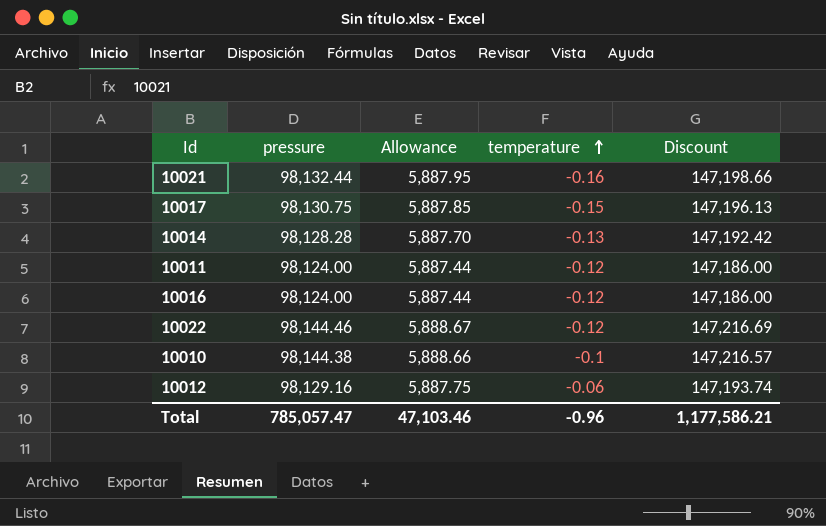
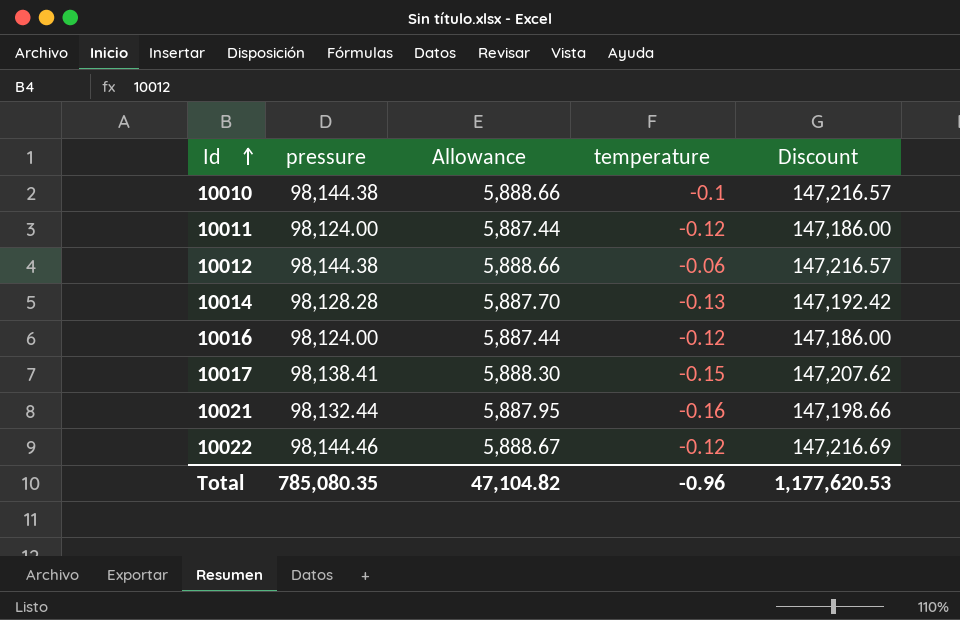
row order: temperature ascending -> Id ascending
10012 | pressure: 98,129.16 -> 98,144.38
10012 | Allowance: 5,887.75 -> 5,888.66
10012 | Discount: 147,193.74 -> 147,216.57
10017 | pressure: 98,130.75 -> 98,138.41
10017 | Allowance: 5,887.85 -> 5,888.30
10017 | Discount: 147,196.13 -> 147,207.62
Total | pressure: 785,057.47 -> 785,080.35
Total | Allowance: 47,103.46 -> 47,104.82
Total | Discount: 1,177,586.21 -> 1,177,620.53

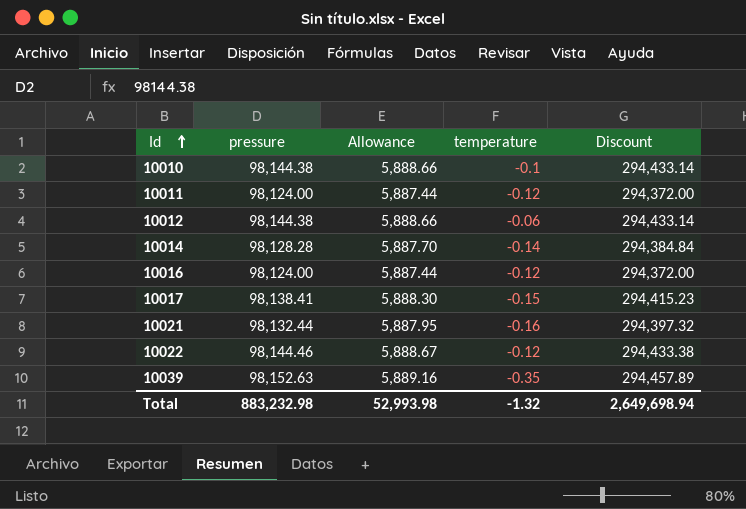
column Discount | formula: [pressure] * 1.5 -> [pressure] * 3
10014 | temperature: -0.13 -> -0.14
row 10039: none -> 98,152.63 | 5,889.16 | -0.35 | 294,457.89
Total | pressure: 785,080.35 -> 883,232.98
Total | Allowance: 47,104.82 -> 52,993.98
Total | temperature: -0.96 -> -1.32
Total | Discount: 1,177,620.53 -> 2,649,698.94

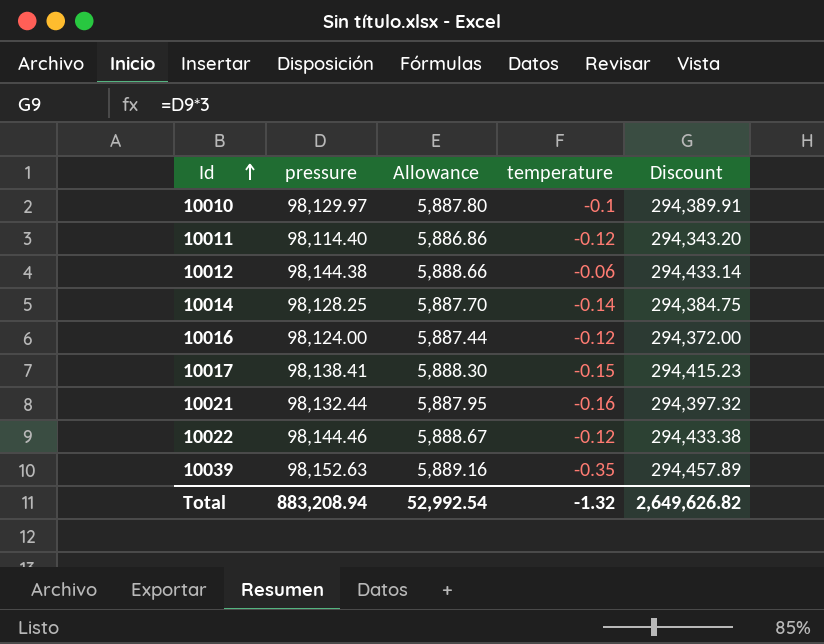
10010 | pressure: 98,144.38 -> 98,129.97
10010 | Allowance: 5,888.66 -> 5,887.80
10010 | Discount: 294,433.14 -> 294,389.91
10011 | pressure: 98,124.00 -> 98,114.40
10011 | Allowance: 5,887.44 -> 5,886.86
10011 | Discount: 294,372.00 -> 294,343.20
10014 | pressure: 98,128.28 -> 98,128.25
10014 | Discount: 294,384.84 -> 294,384.75
Total | pressure: 883,232.98 -> 883,208.94
Total | Allowance: 52,993.98 -> 52,992.54
Total | Discount: 2,649,698.94 -> 2,649,626.82

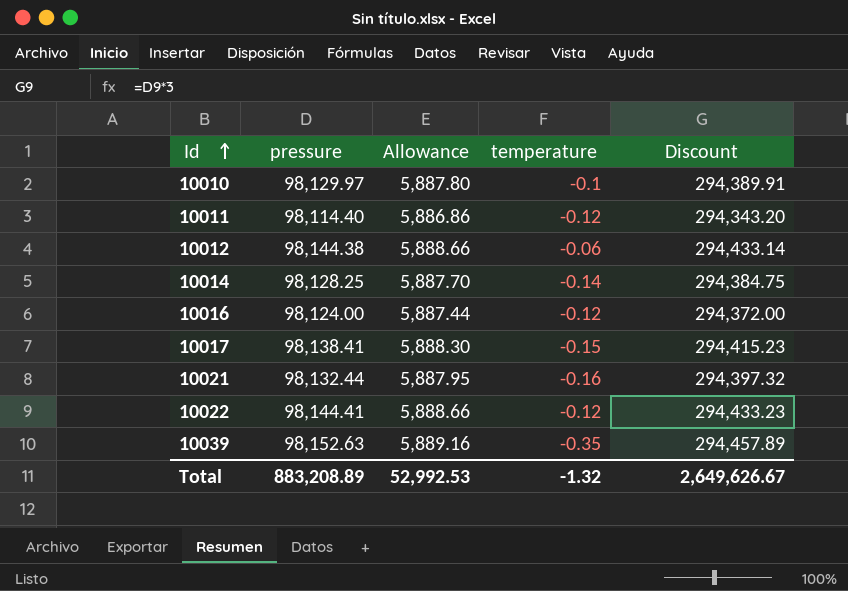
10022 | pressure: 98,144.46 -> 98,144.41
10022 | Allowance: 5,888.67 -> 5,888.66
10022 | Discount: 294,433.38 -> 294,433.23
Total | pressure: 883,208.94 -> 883,208.89
Total | Allowance: 52,992.54 -> 52,992.53
Total | Discount: 2,649,626.82 -> 2,649,626.67

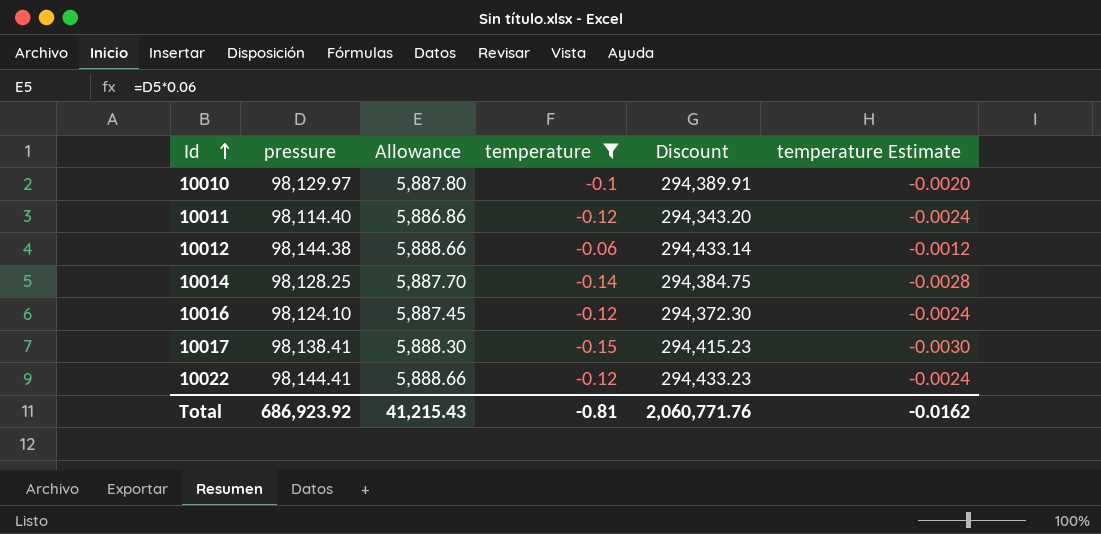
filter: none -> temperature >= -0.15
column temperature Estimate | formula: none -> [temperature] * 0.02
10016 | pressure: 98,124.00 -> 98,124.10
10016 | Allowance: 5,887.44 -> 5,887.45
10016 | Discount: 294,372.00 -> 294,372.30
Total | pressure: 883,208.89 -> 686,923.92
Total | Allowance: 52,992.53 -> 41,215.43
Total | temperature: -1.32 -> -0.81
Total | Discount: 2,649,626.67 -> 2,060,771.76

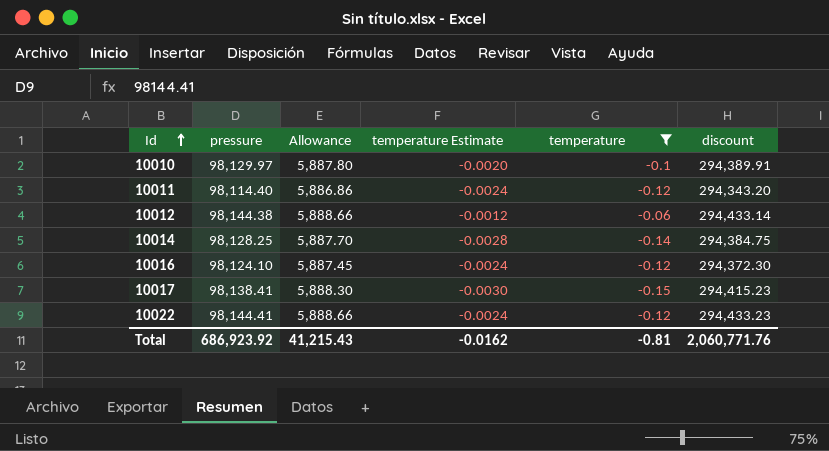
column temperature Estimate | position: 6 -> 4
column name: Discount -> discount

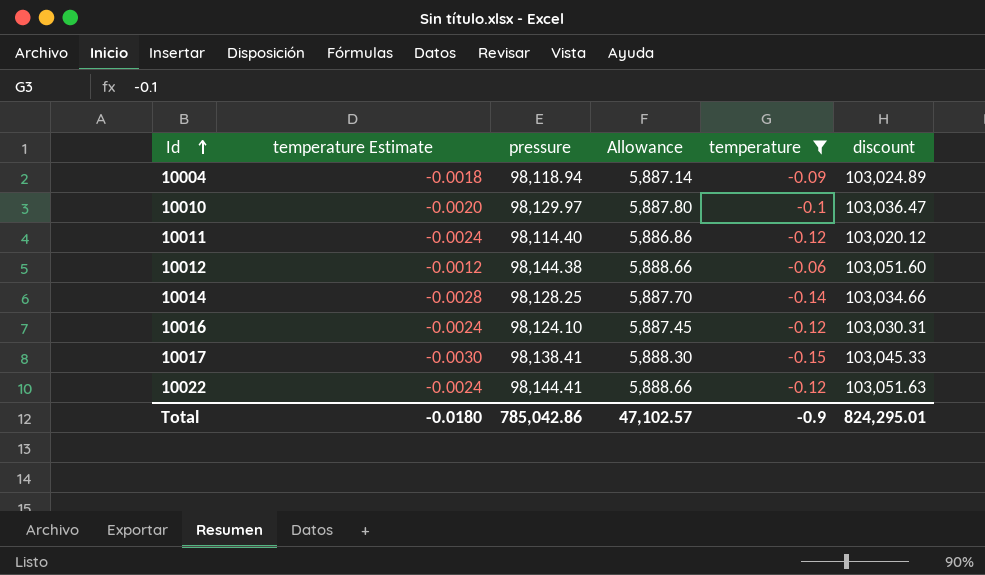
column temperature Estimate | position: 4 -> 2
column discount | formula: [pressure] * 3 -> [pressure] * 1.05
row 10004: none -> -0.0018 | 98,118.94 | 5,887.14 | -0.09 | 103,024.89
Total | temperature Estimate: -0.0162 -> -0.0180
Total | pressure: 686,923.92 -> 785,042.86
Total | Allowance: 41,215.43 -> 47,102.57
Total | temperature: -0.81 -> -0.9
Total | discount: 2,060,771.76 -> 824,295.01

